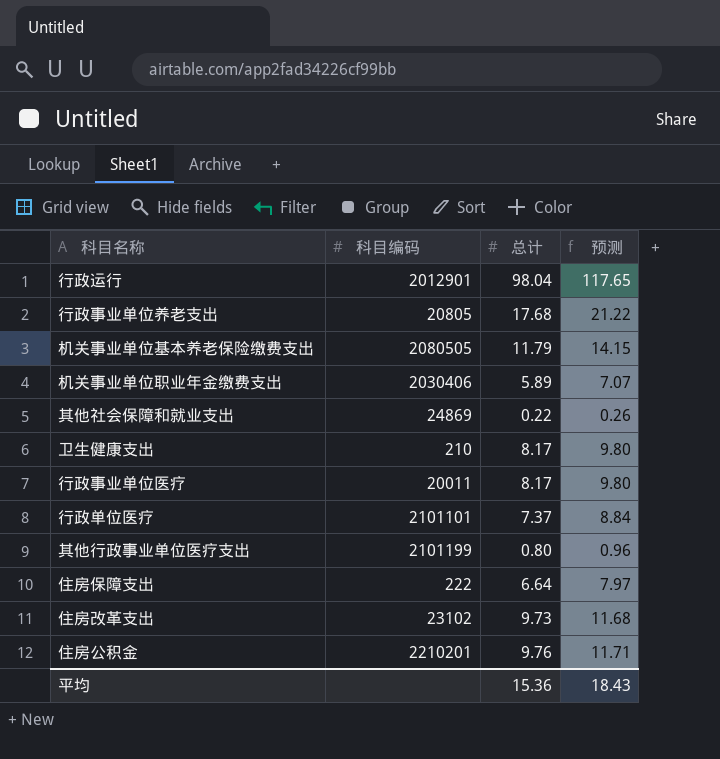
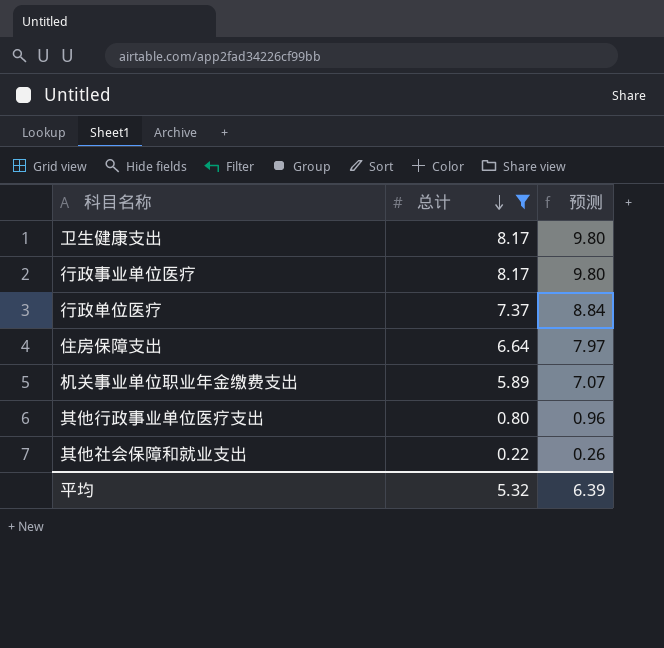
filter: none -> 总计 <= 8.17
row order: none -> 总计 descending
column 科目编码 | position: 2 -> none
平均 | 总计: 15.36 -> 5.32
平均 | 预测: 18.43 -> 6.39

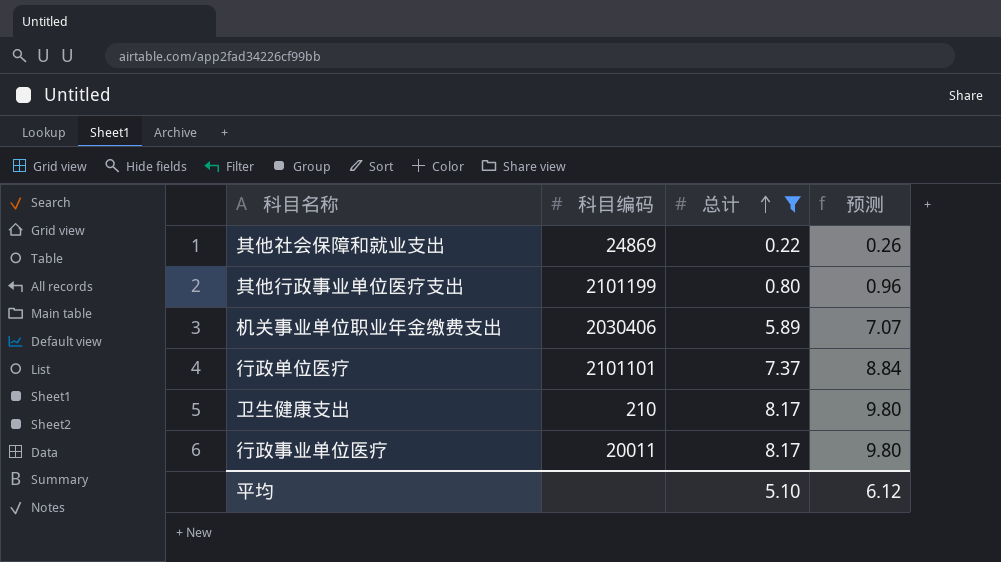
row order: 总计 descending -> 总计 ascending
column 科目编码 | position: none -> 2
row 住房保障支出: 6.64 | 7.97 -> none
平均 | 总计: 5.32 -> 5.10
平均 | 预测: 6.39 -> 6.12

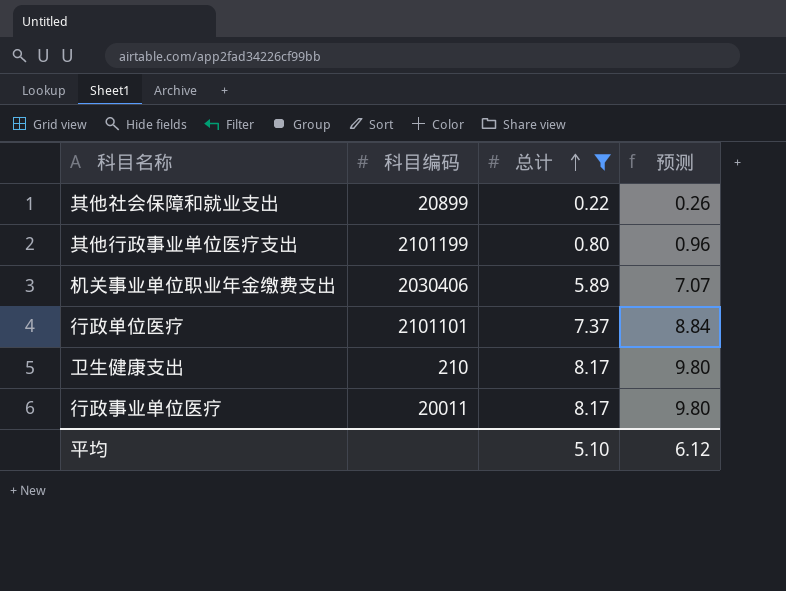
其他社会保障和就业支出 | 科目编码: 24869 -> 20899

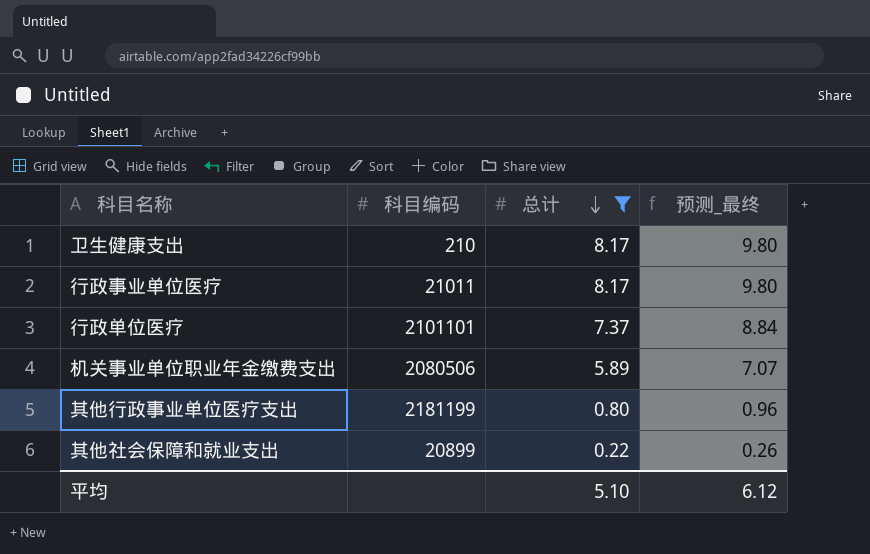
row order: 总计 ascending -> 总计 descending
column name: 预测 -> 预测_最终
行政事业单位医疗 | 科目编码: 20011 -> 21011
机关事业单位职业年金缴费支出 | 科目编码: 2030406 -> 2080506
其他行政事业单位医疗支出 | 科目编码: 2101199 -> 2181199

